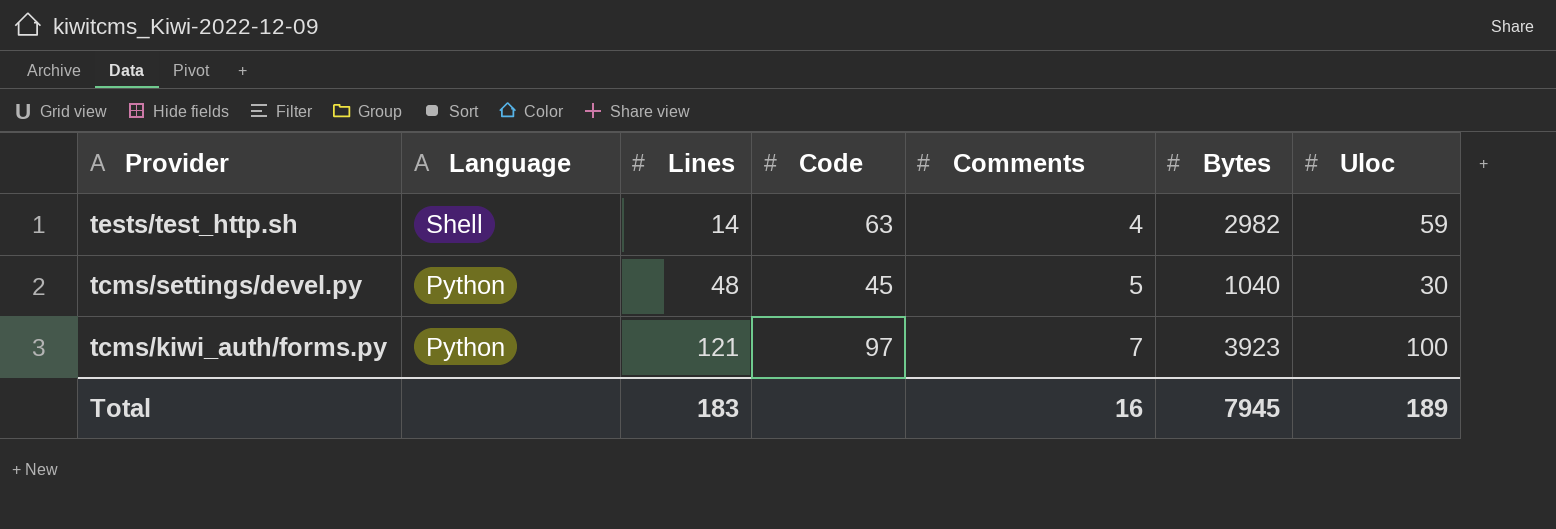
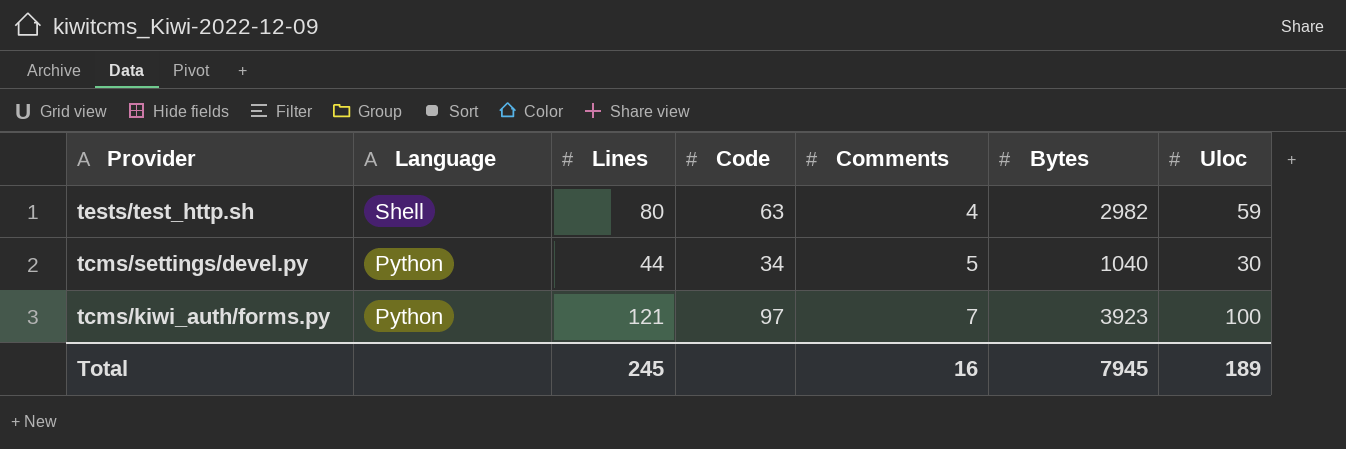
tests/test_http.sh | Lines: 14 -> 80
tcms/settings/devel.py | Lines: 48 -> 44
tcms/settings/devel.py | Code: 45 -> 34
Total | Lines: 183 -> 245

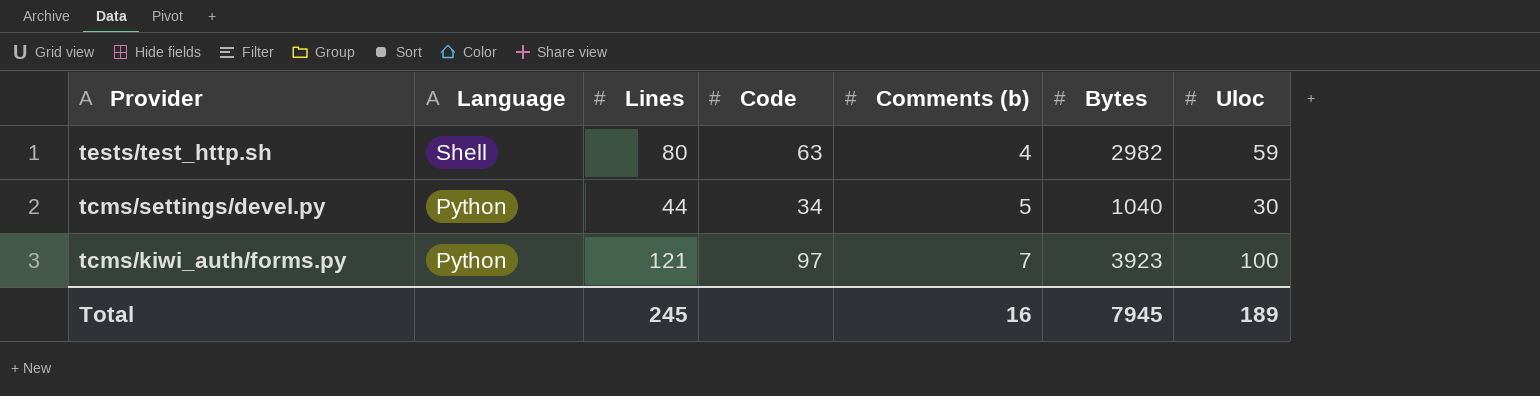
column name: Comments -> Comments (b)

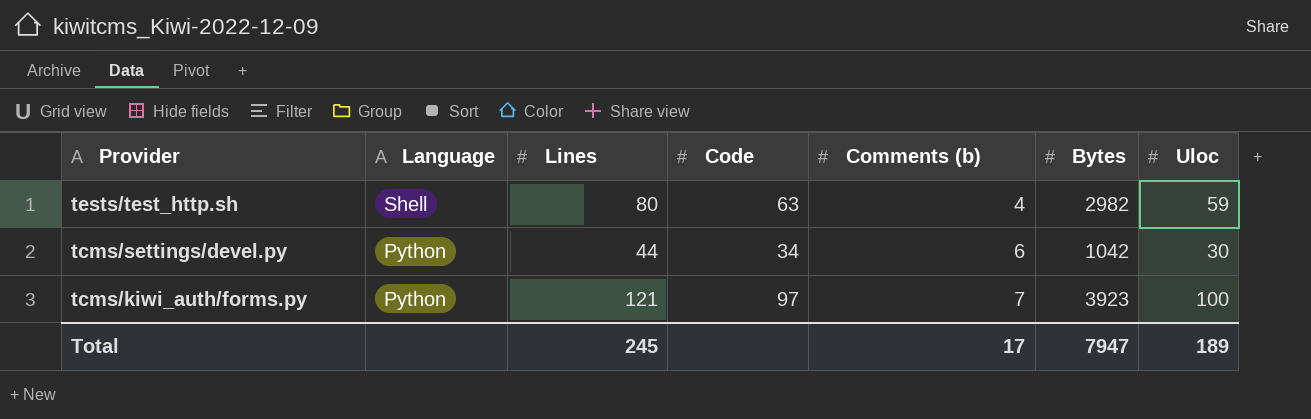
tcms/settings/devel.py | Comments (b): 5 -> 6
tcms/settings/devel.py | Bytes: 1040 -> 1042
Total | Comments (b): 16 -> 17
Total | Bytes: 7945 -> 7947

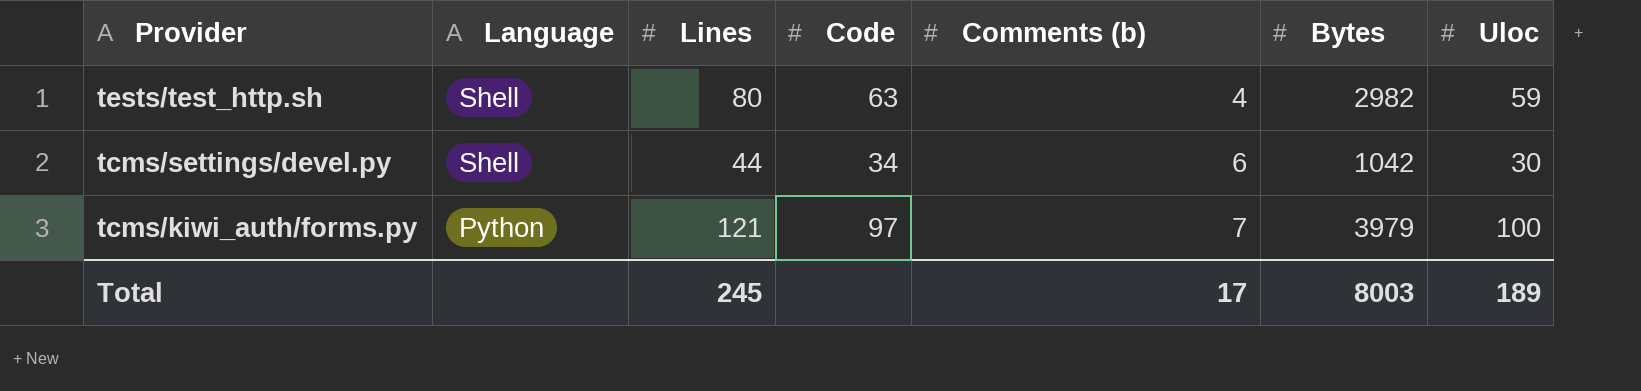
tcms/settings/devel.py | Language: Python -> Shell
tcms/kiwi_auth/forms.py | Bytes: 3923 -> 3979
Total | Bytes: 7947 -> 8003

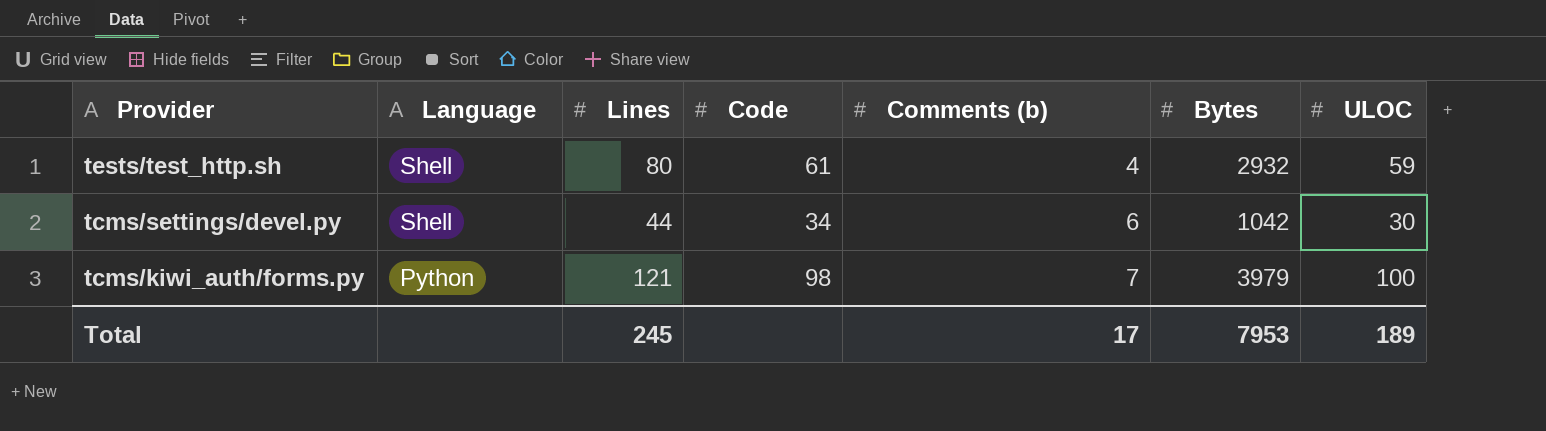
column name: Uloc -> ULOC
tests/test_http.sh | Code: 63 -> 61
tests/test_http.sh | Bytes: 2982 -> 2932
tcms/kiwi_auth/forms.py | Code: 97 -> 98
Total | Bytes: 8003 -> 7953

